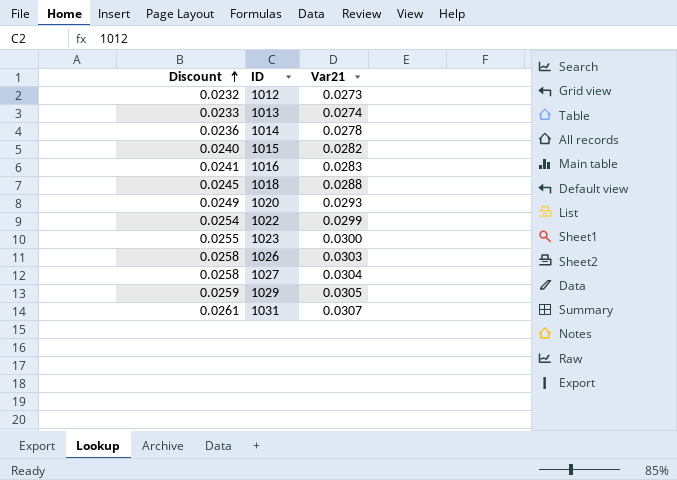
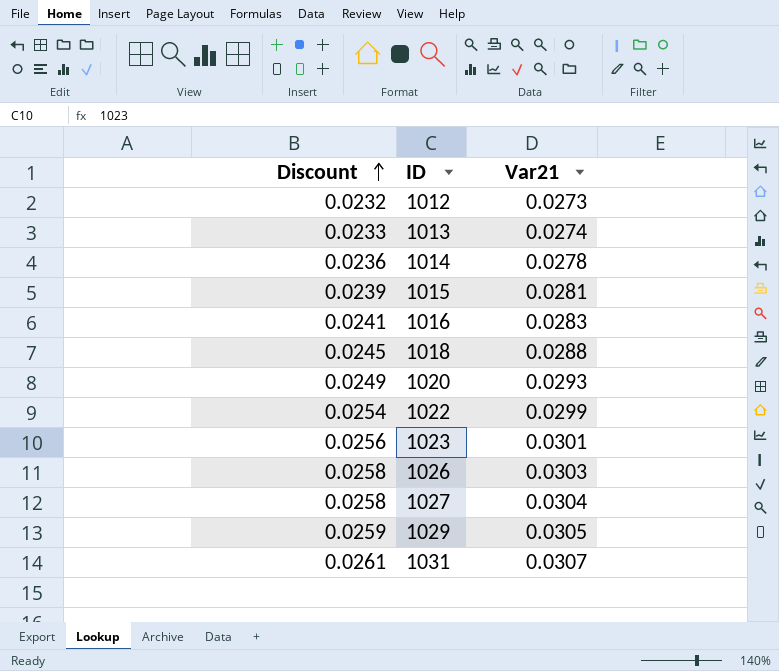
1015 | Discount: 0.0240 -> 0.0239
1015 | Var21: 0.0282 -> 0.0281
1023 | Discount: 0.0255 -> 0.0256
1023 | Var21: 0.0300 -> 0.0301

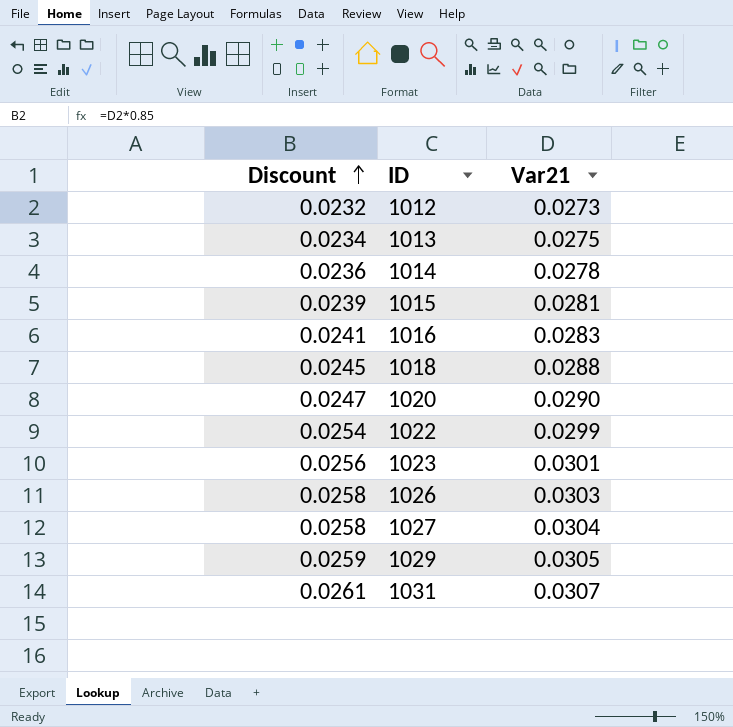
1013 | Discount: 0.0233 -> 0.0234
1013 | Var21: 0.0274 -> 0.0275
1020 | Discount: 0.0249 -> 0.0247
1020 | Var21: 0.0293 -> 0.0290

